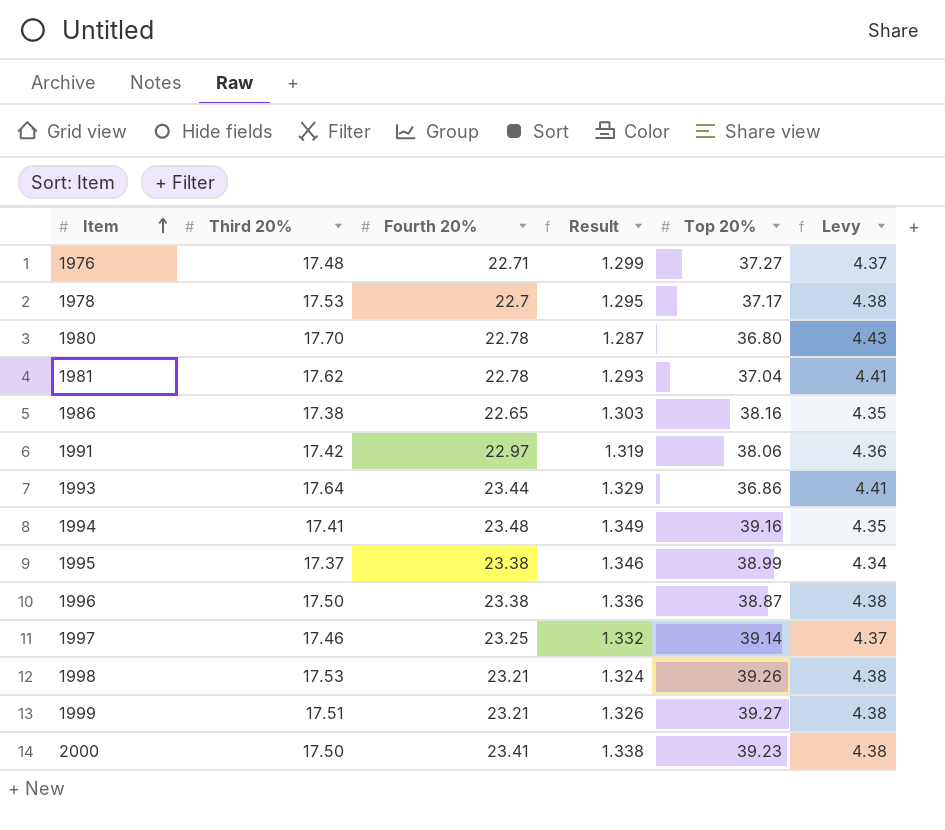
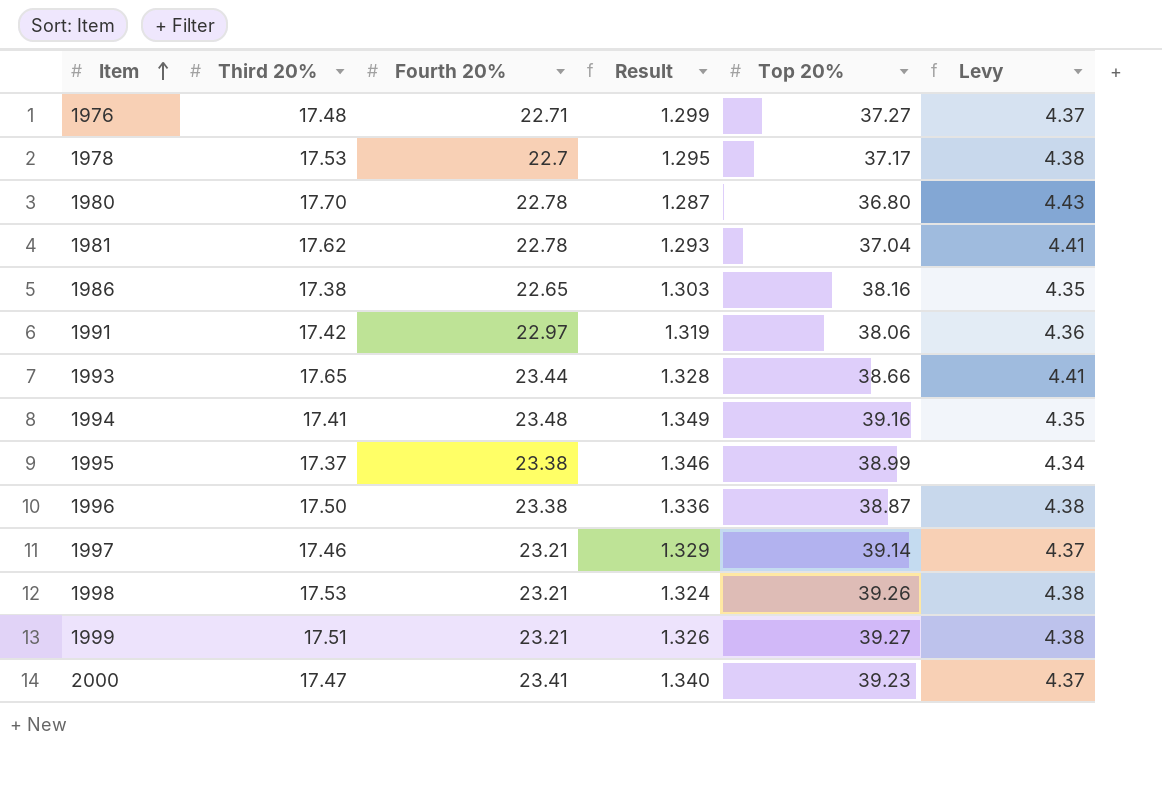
1993 | Third 20%: 17.64 -> 17.65
1993 | Result: 1.329 -> 1.328
1993 | Top 20%: 36.86 -> 38.66
1997 | Fourth 20%: 23.25 -> 23.21
1997 | Result: 1.332 -> 1.329
2000 | Third 20%: 17.50 -> 17.47
2000 | Result: 1.338 -> 1.340
2000 | Levy: 4.38 -> 4.37

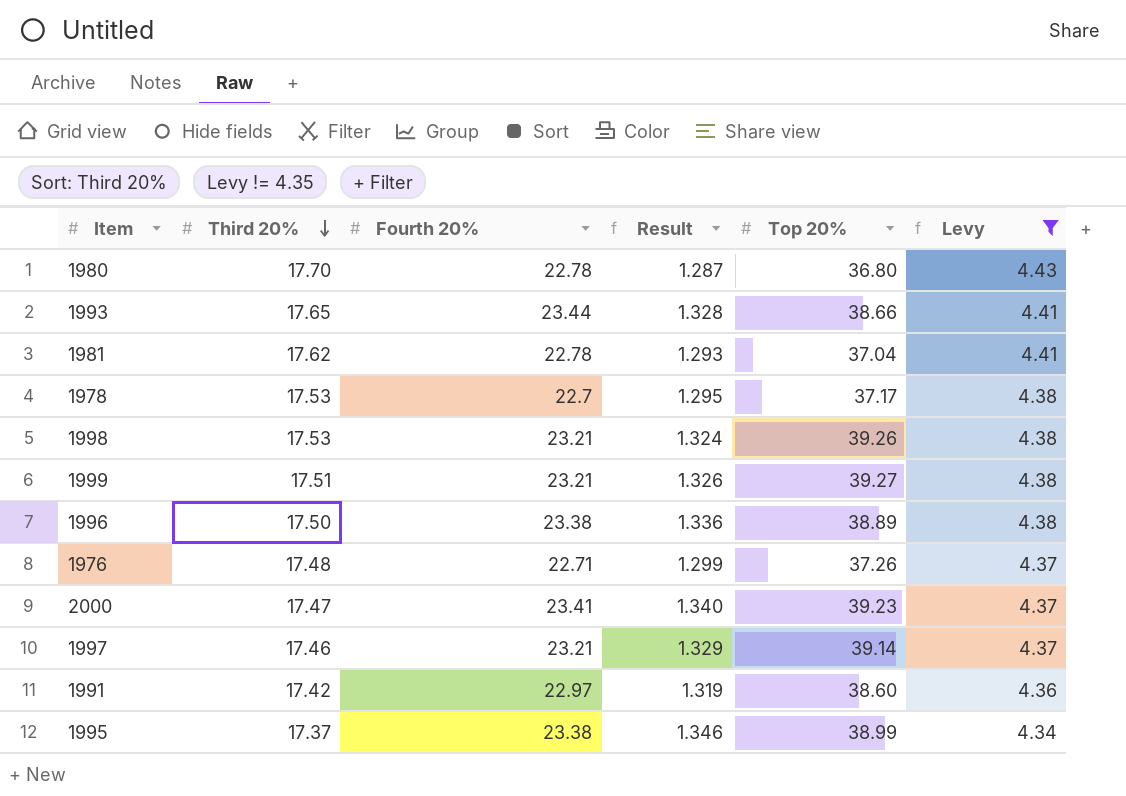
filter: none -> Levy != 4.35
row order: Item ascending -> Third 20% descending
1996 | Top 20%: 38.87 -> 38.89
1976 | Top 20%: 37.27 -> 37.26
1991 | Top 20%: 38.06 -> 38.60

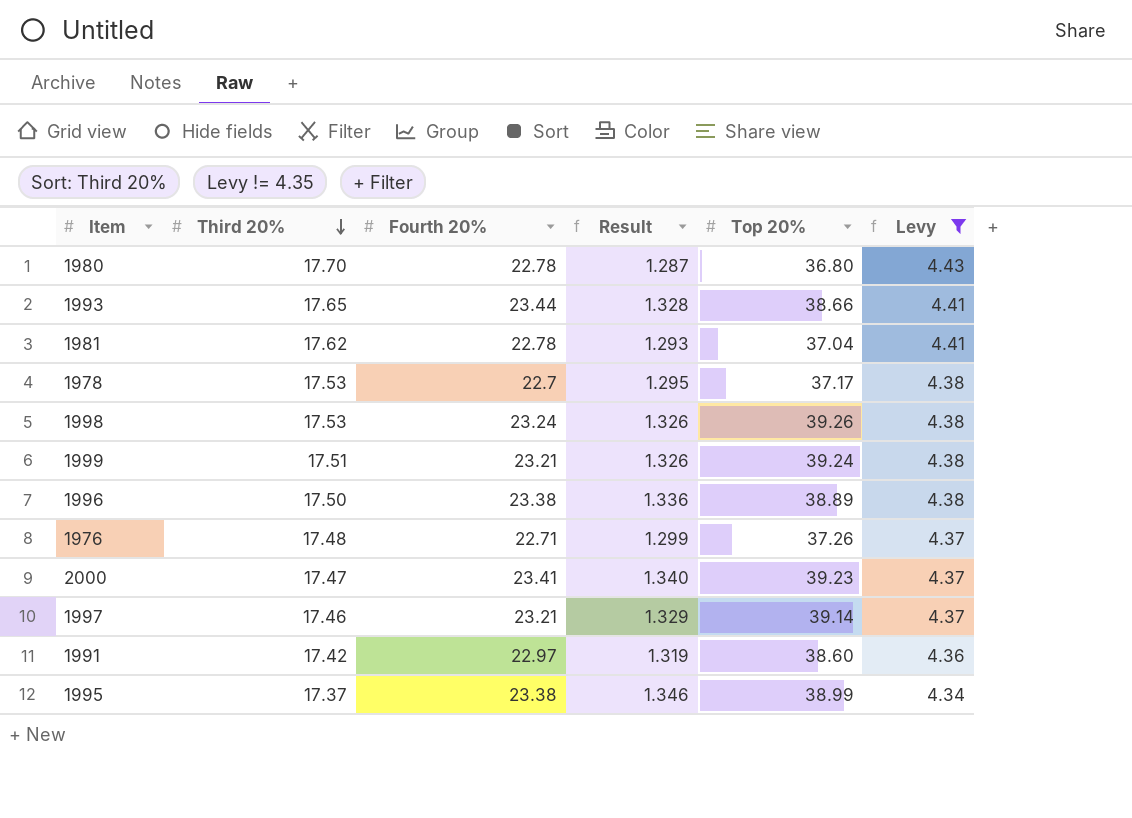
1998 | Fourth 20%: 23.21 -> 23.24
1998 | Result: 1.324 -> 1.326
1999 | Top 20%: 39.27 -> 39.24

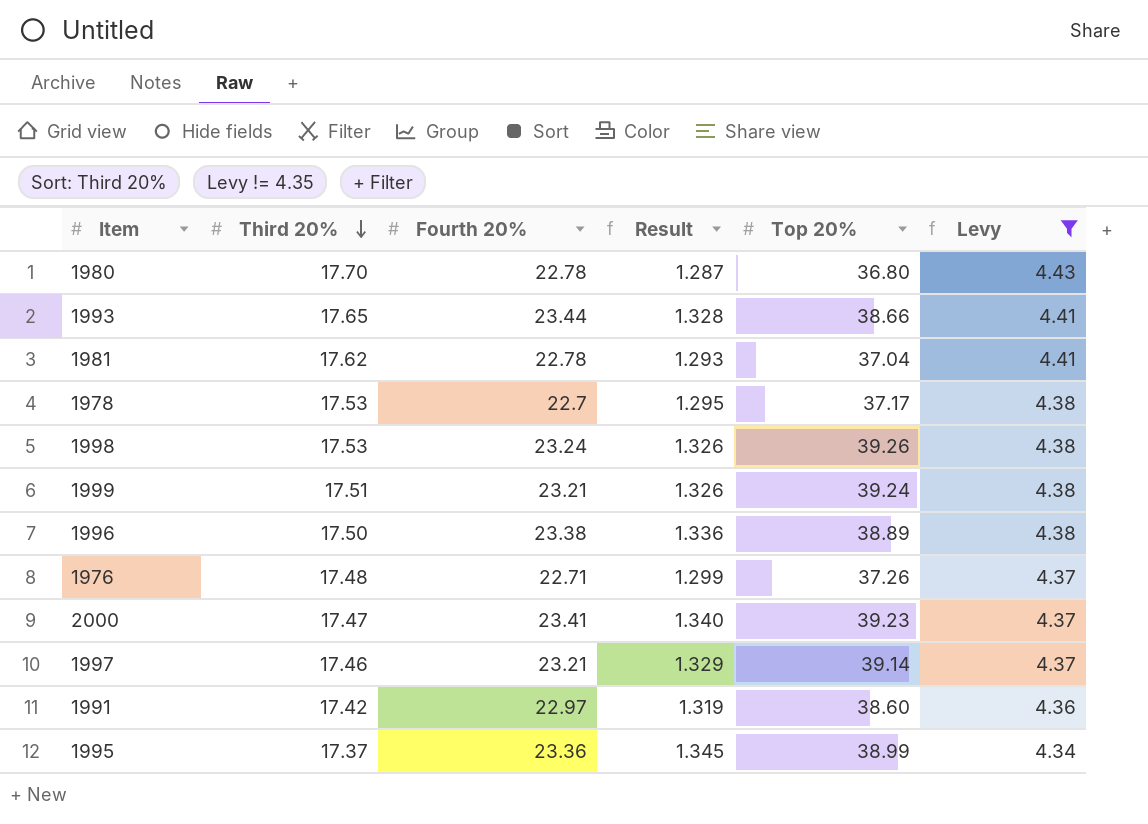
1995 | Fourth 20%: 23.38 -> 23.36
1995 | Result: 1.346 -> 1.345

